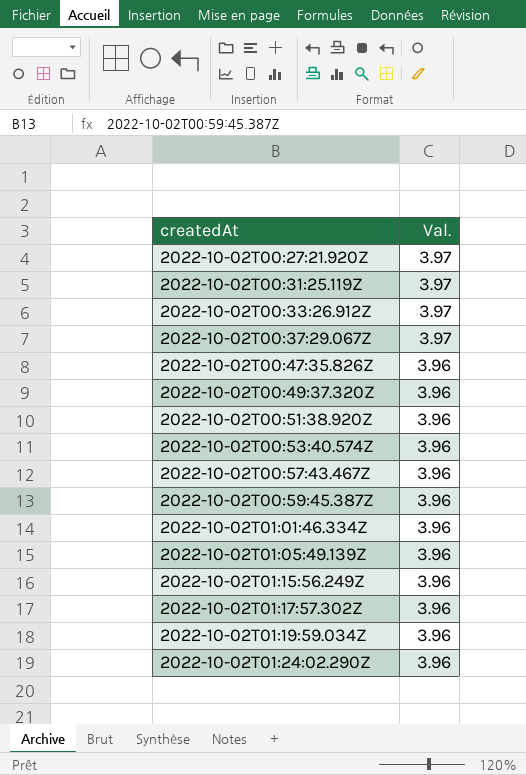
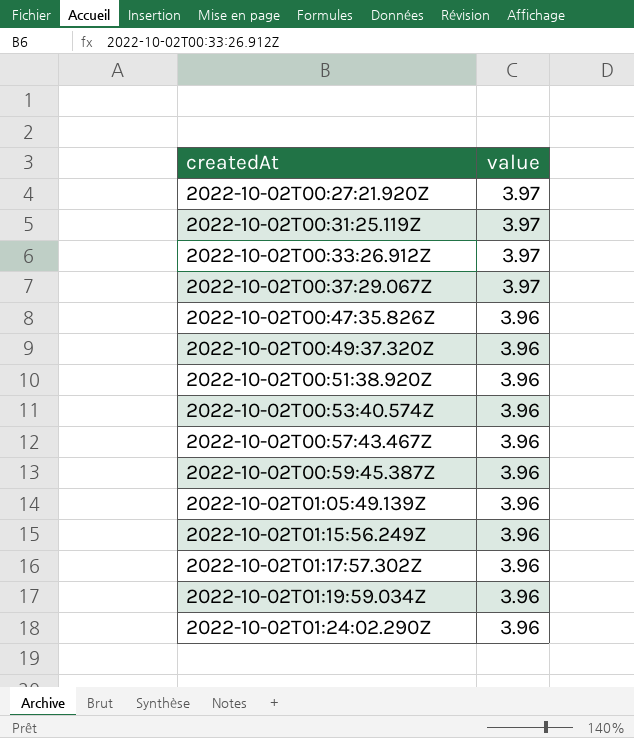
column name: Val. -> value
row 2022-10-02T01:01:46.334Z: 3.96 -> none

